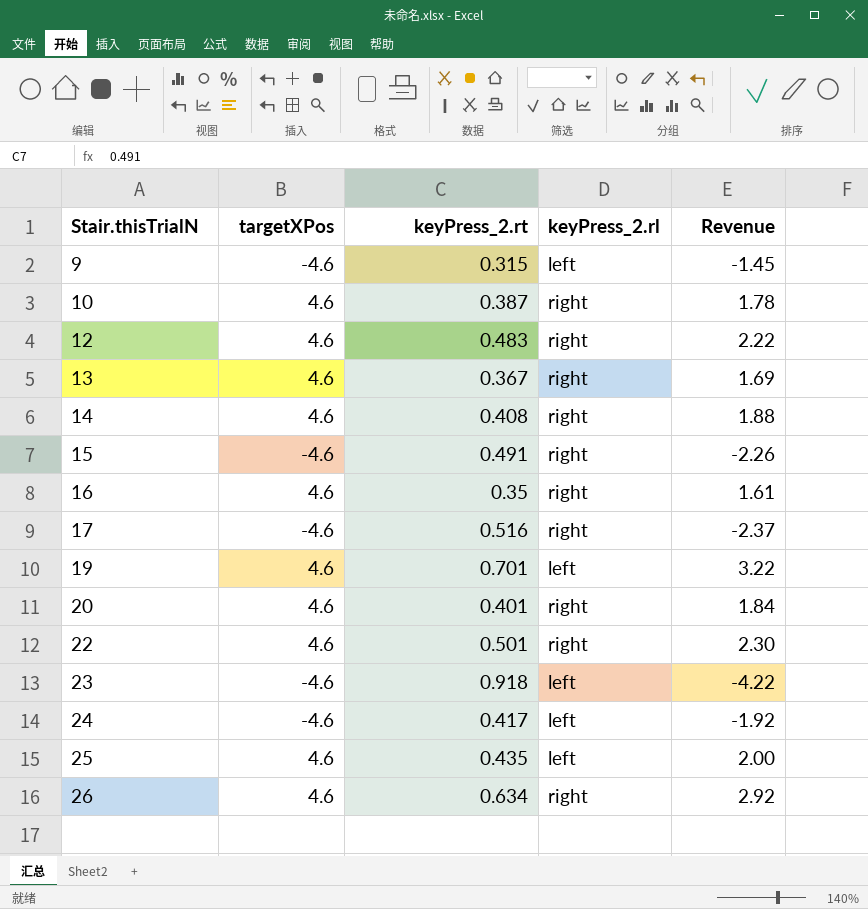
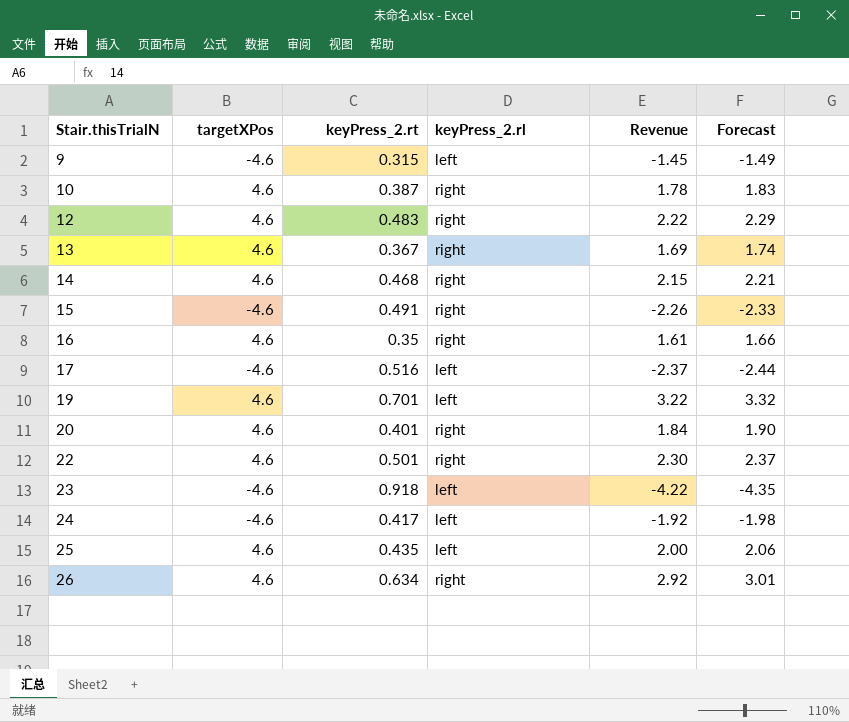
column Forecast | formula: none -> [Revenue] * 1.03
14 | keyPress_2.rt: 0.408 -> 0.468
14 | Revenue: 1.88 -> 2.15
17 | keyPress_2.rl: right -> left

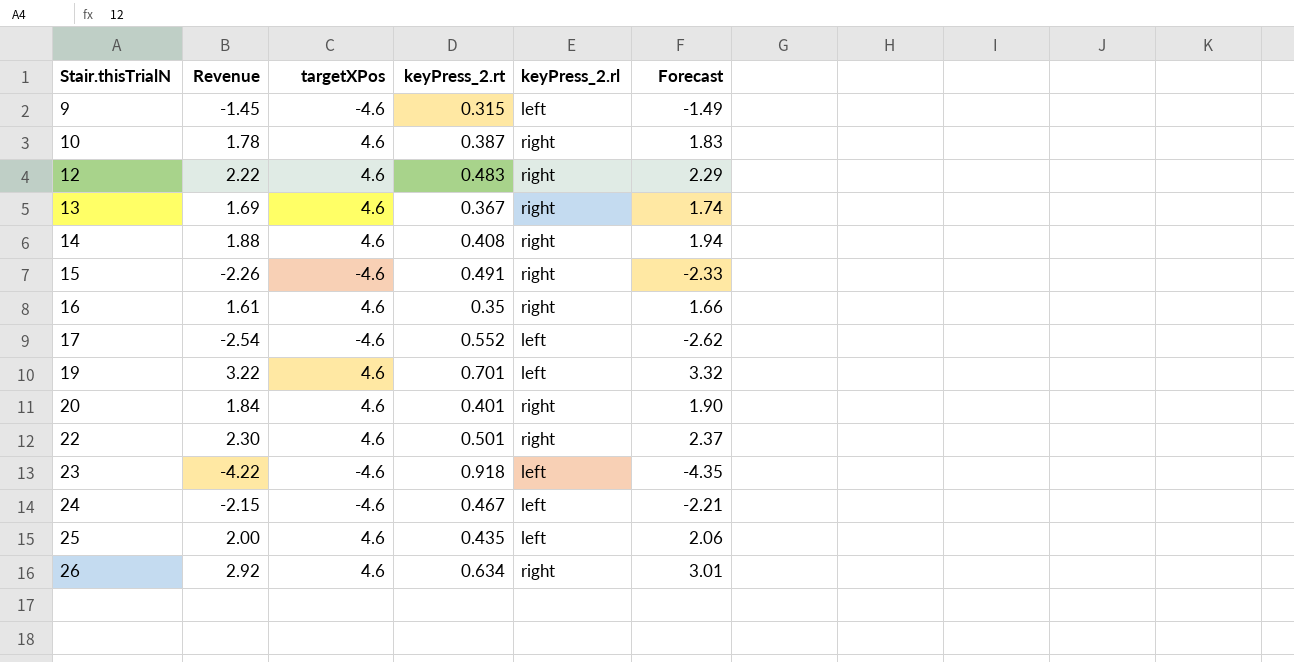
column Revenue | position: 5 -> 2
14 | Revenue: 2.15 -> 1.88
14 | keyPress_2.rt: 0.468 -> 0.408
14 | Forecast: 2.21 -> 1.94
17 | Revenue: -2.37 -> -2.54
17 | keyPress_2.rt: 0.516 -> 0.552
17 | Forecast: -2.44 -> -2.62
24 | Revenue: -1.92 -> -2.15
24 | keyPress_2.rt: 0.417 -> 0.467
24 | Forecast: -1.98 -> -2.21

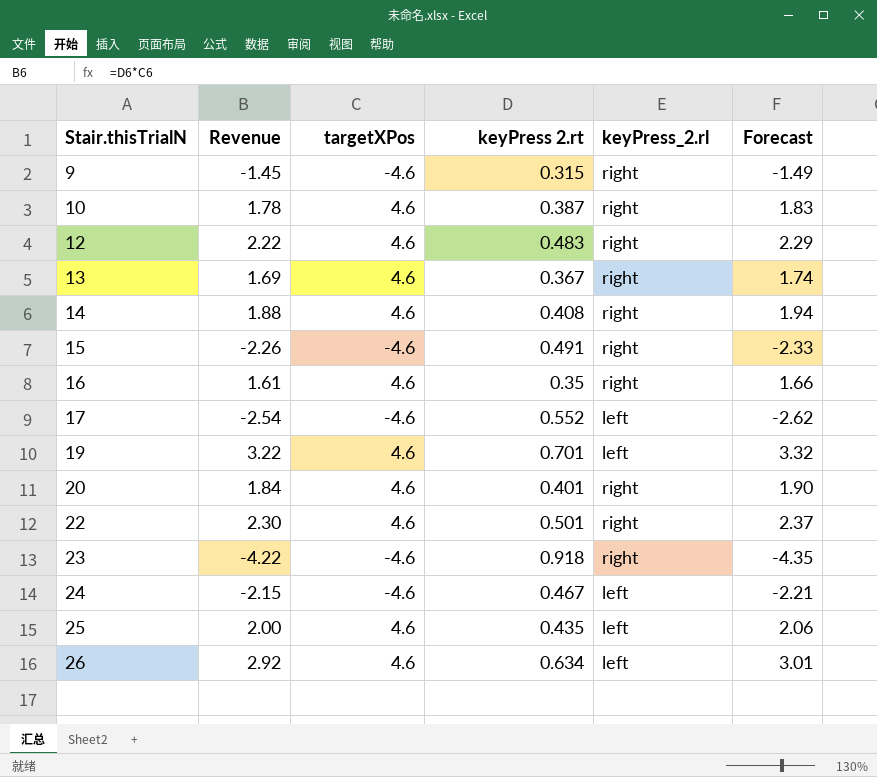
column name: keyPress_2.rt -> keyPress 2.rt
9 | keyPress_2.rl: left -> right
23 | keyPress_2.rl: left -> right
26 | keyPress_2.rl: right -> left

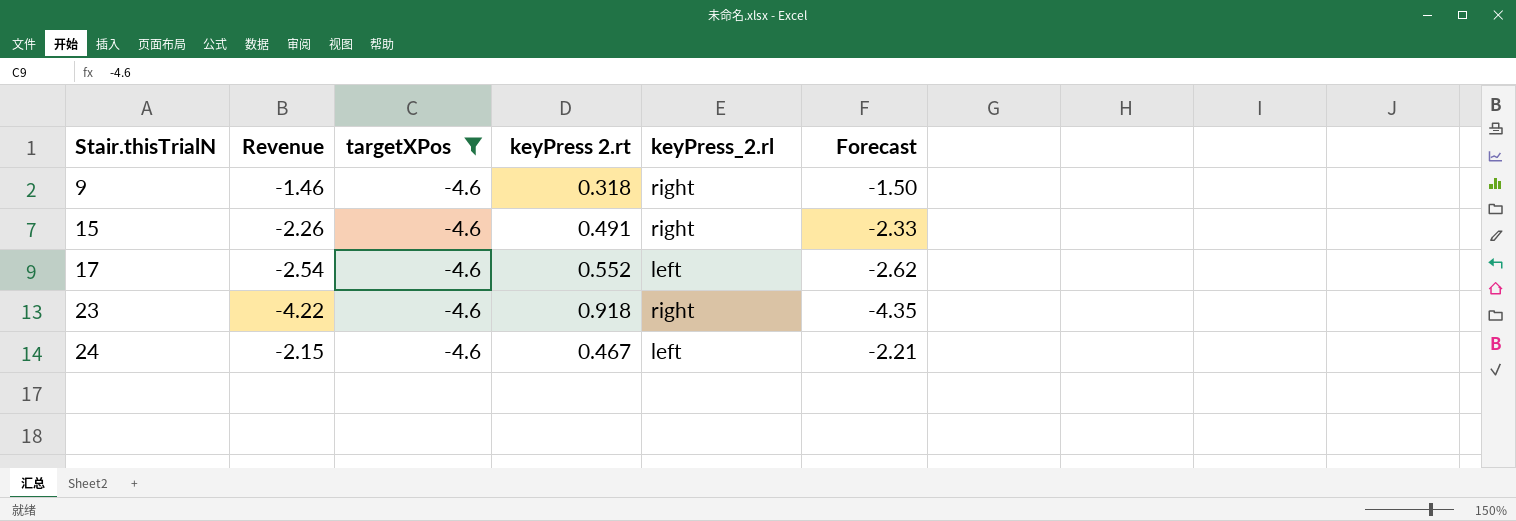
filter: none -> targetXPos = -4.6
9 | Revenue: -1.45 -> -1.46
9 | keyPress 2.rt: 0.315 -> 0.318
9 | Forecast: -1.49 -> -1.50

